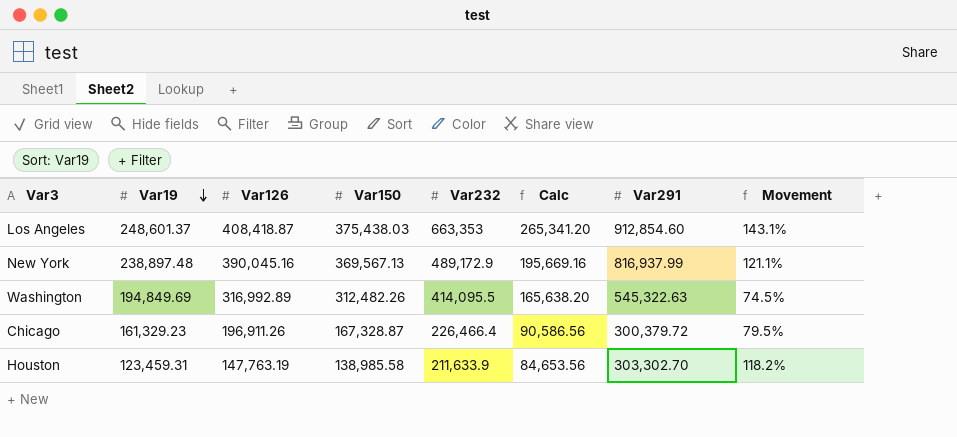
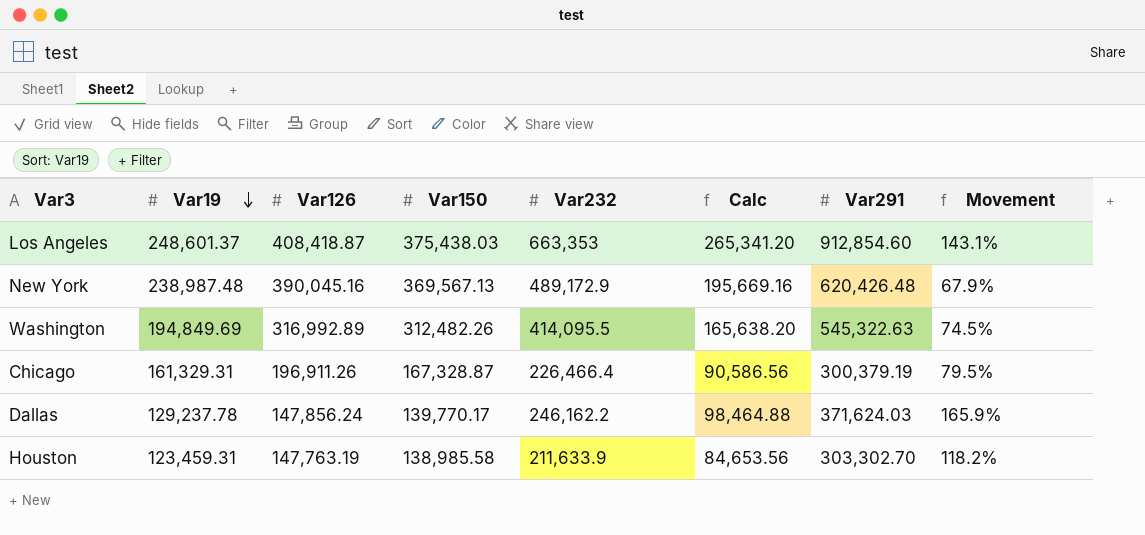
New York | Var19: 238,897.48 -> 238,987.48
New York | Var291: 816,937.99 -> 620,426.48
New York | Movement: 121.1% -> 67.9%
Chicago | Var19: 161,329.23 -> 161,329.31
Chicago | Var291: 300,379.72 -> 300,379.19
row Dallas: none -> 129,237.78 | 147,856.24 | 139,770.17 | 246,162.2 | 98,464.88 | 371,624.03 | 165.9%

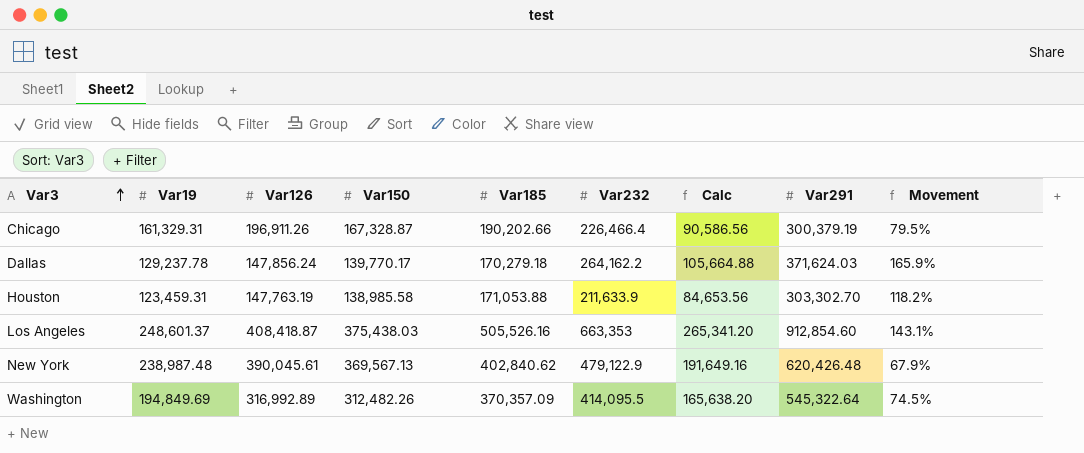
row order: Var19 descending -> Var3 ascending
column Var185 | position: none -> 5
Dallas | Var232: 246,162.2 -> 264,162.2
Dallas | Calc: 98,464.88 -> 105,664.88
New York | Var126: 390,045.16 -> 390,045.61
New York | Var232: 489,172.9 -> 479,122.9
New York | Calc: 195,669.16 -> 191,649.16
Washington | Var291: 545,322.63 -> 545,322.64

